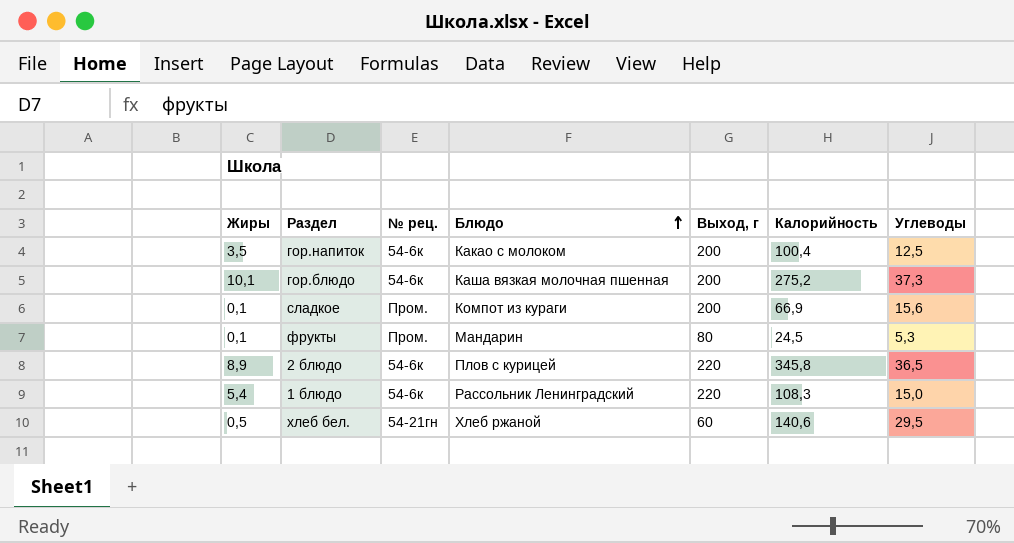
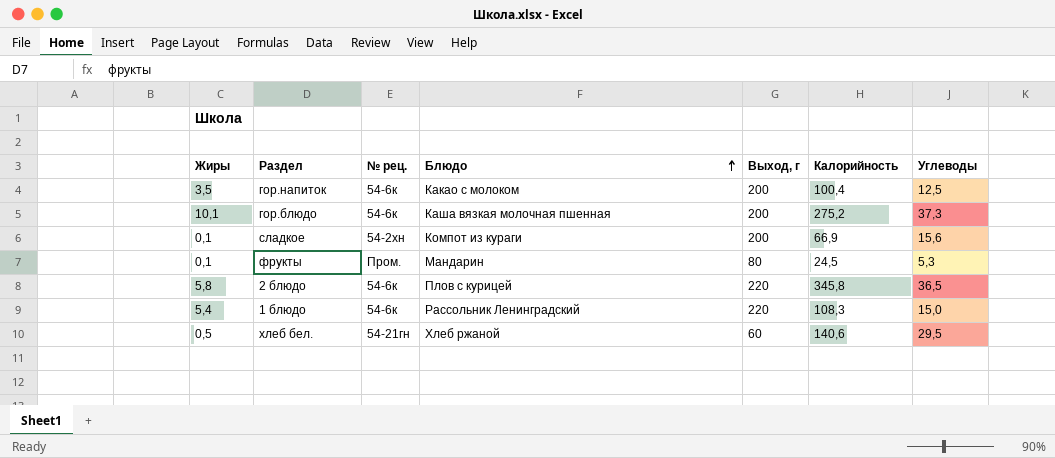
сладкое | № рец.: Пром. -> 54-2хн
2 блюдо | Жиры: 8,9 -> 5,8

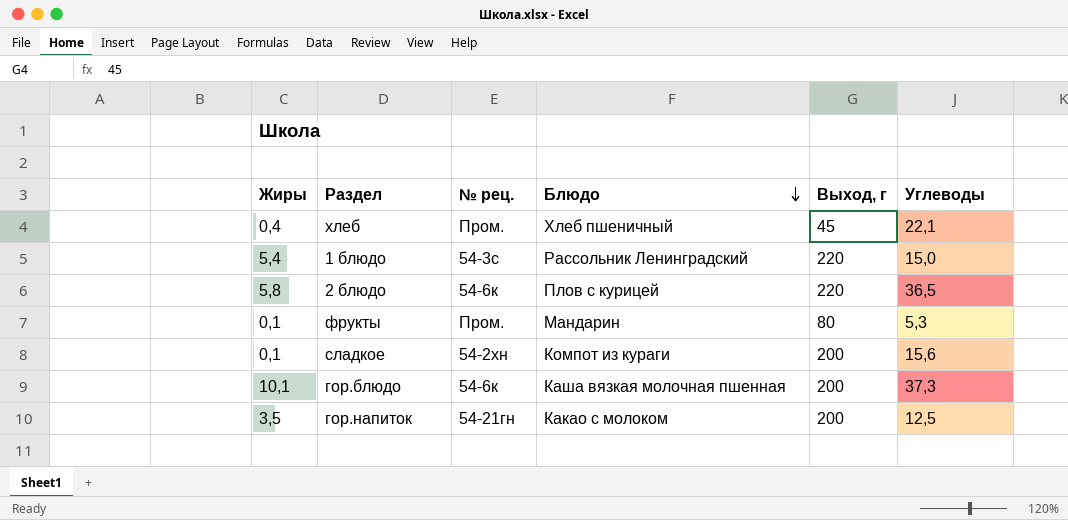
row order: Блюдо ascending -> Блюдо descending
column Калорийность | position: 6 -> none
row хлеб бел.: 0,5 | 54-21гн | Хлеб ржаной | 60 | 140,6 | 29,5 -> none
row хлеб: none -> 0,4 | Пром. | Хлеб пшеничный | 45 | 22,1
1 блюдо | № рец.: 54-6к -> 54-3с
гор.напиток | № рец.: 54-6к -> 54-21гн

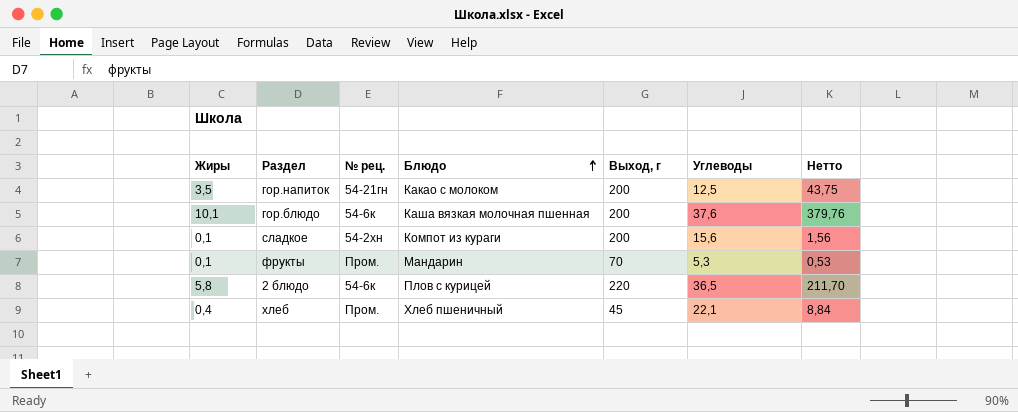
row order: Блюдо descending -> Блюдо ascending
column Нетто | formula: none -> [Жиры] * [Углеводы]
row 1 блюдо: 5,4 | 54-3с | Рассольник Ленинградский | 220 | 15,0 -> none
гор.блюдо | Углеводы: 37,3 -> 37,6
фрукты | Выход, г: 80 -> 70

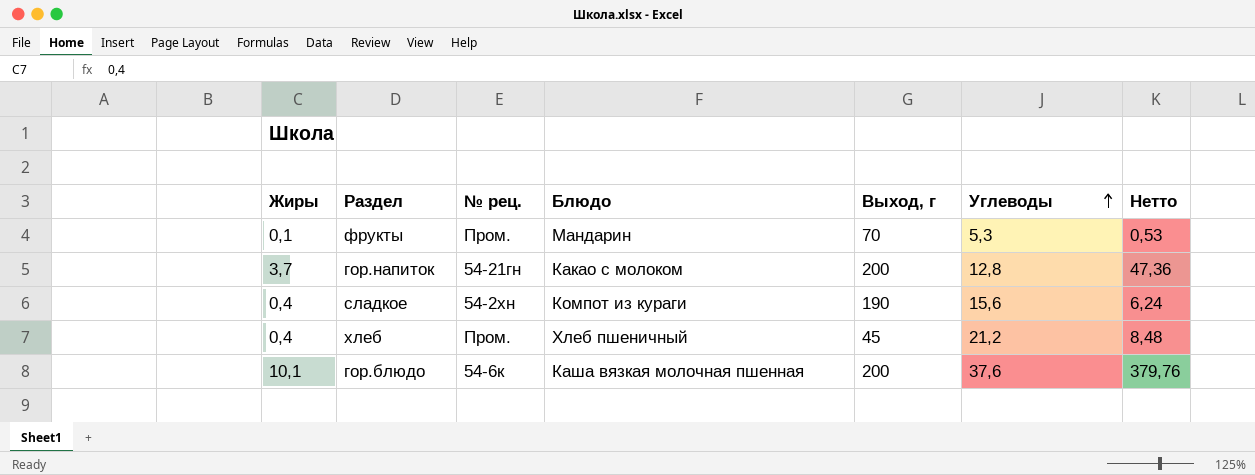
row order: Блюдо ascending -> Углеводы ascending
row 2 блюдо: 5,8 | 54-6к | Плов с курицей | 220 | 36,5 | 211,70 -> none
гор.напиток | Жиры: 3,5 -> 3,7
гор.напиток | Углеводы: 12,5 -> 12,8
гор.напиток | Нетто: 43,75 -> 47,36
сладкое | Жиры: 0,1 -> 0,4
сладкое | Выход, г: 200 -> 190
сладкое | Нетто: 1,56 -> 6,24
хлеб | Углеводы: 22,1 -> 21,2
хлеб | Нетто: 8,84 -> 8,48

